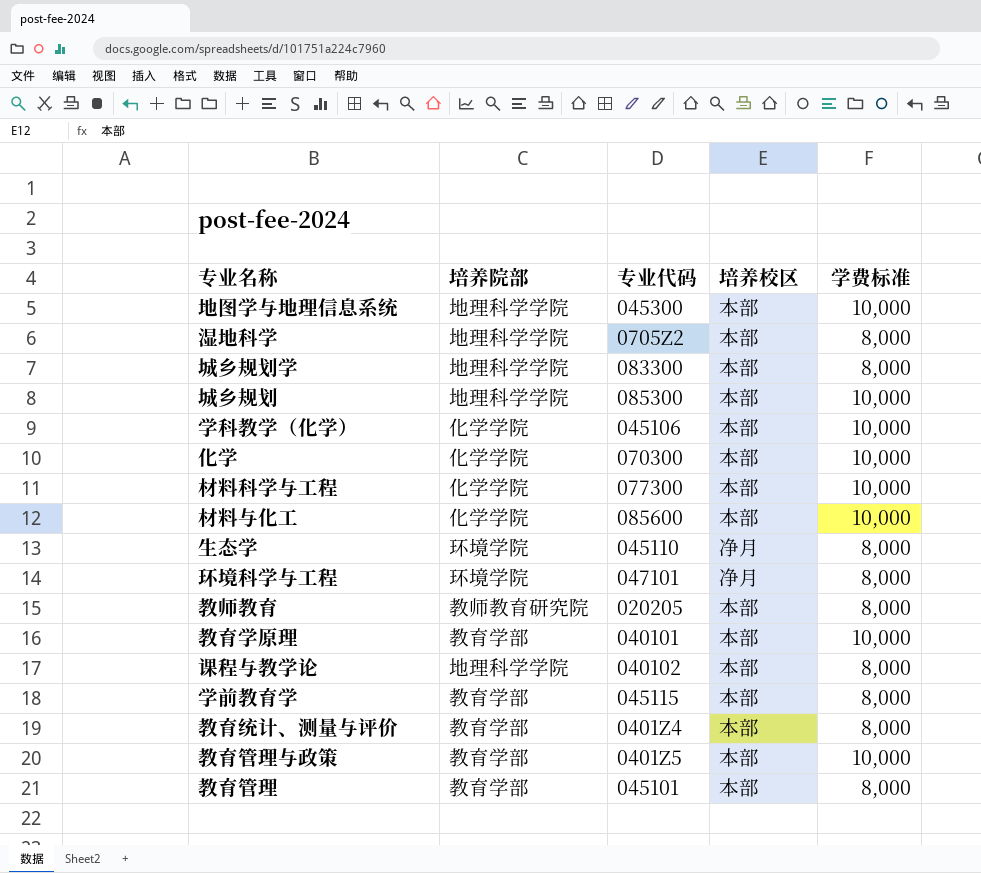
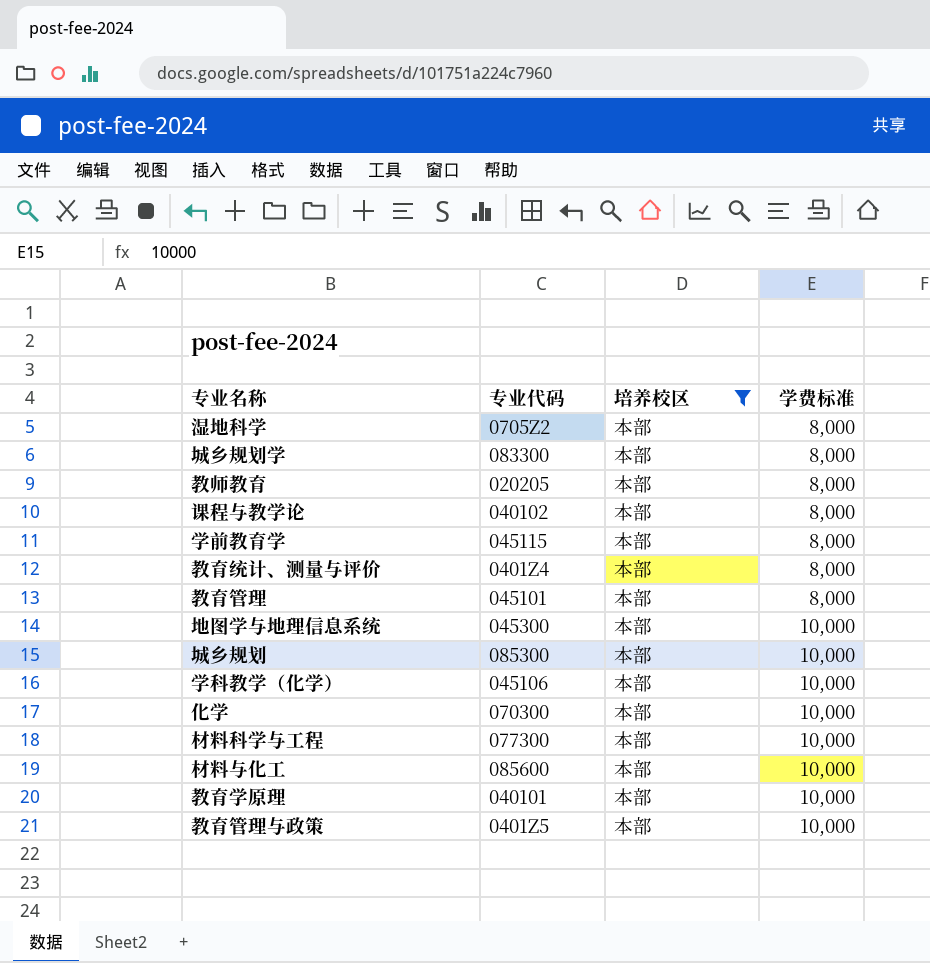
filter: none -> 培养校区 = 本部
row order: none -> 学费标准 ascending
column 培养院部 | position: 2 -> none

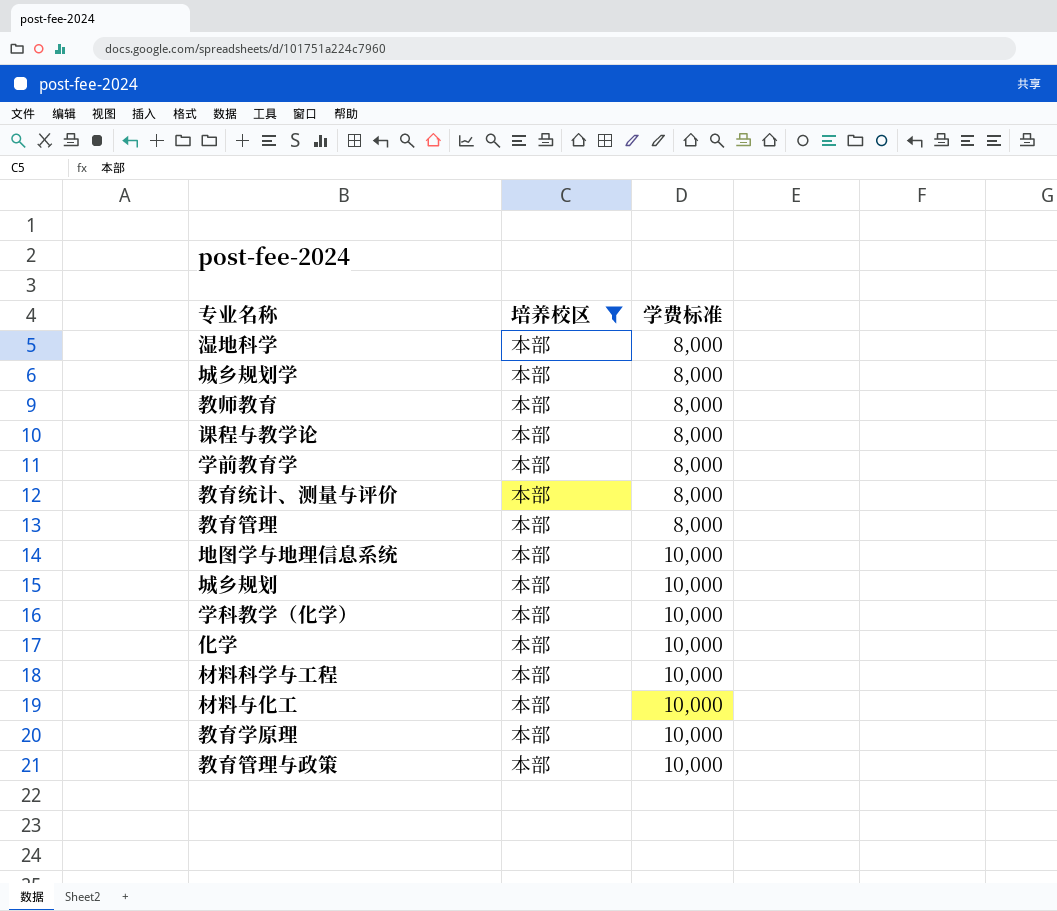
column 专业代码 | position: 2 -> none

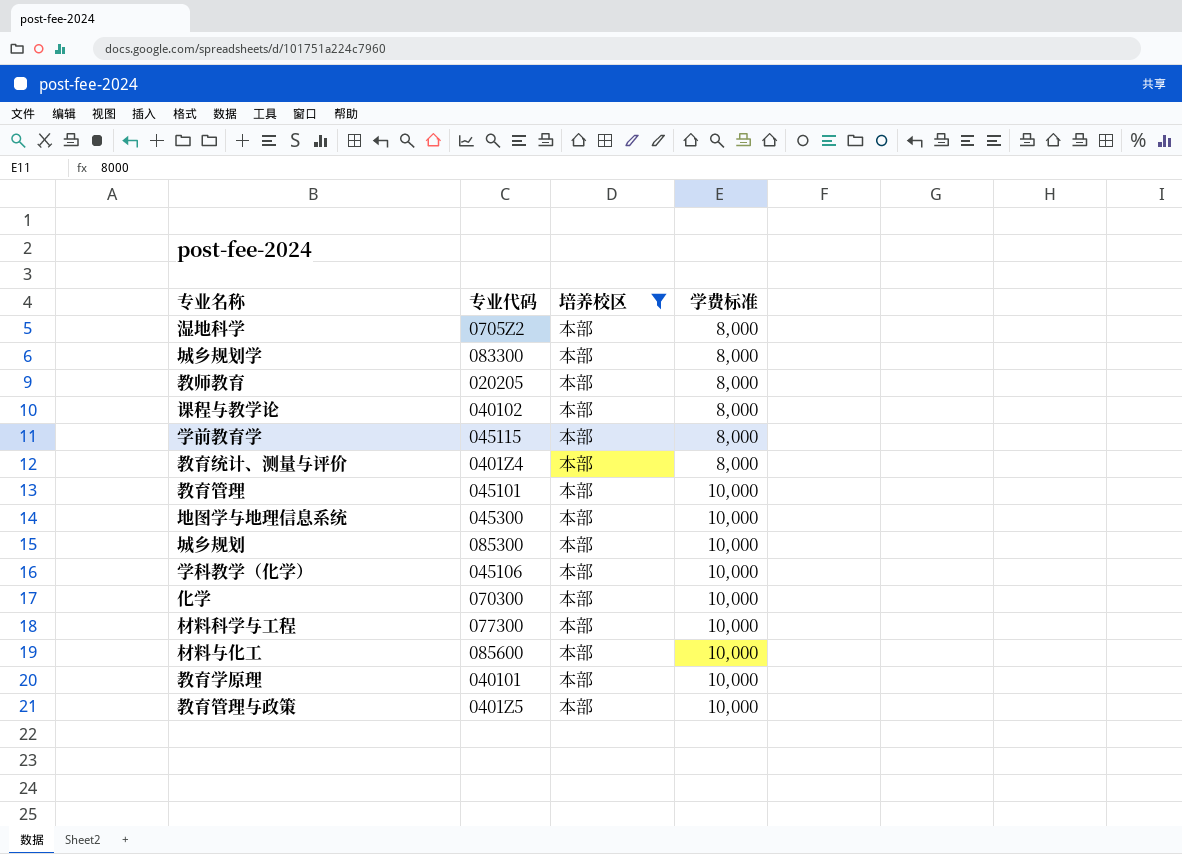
column 专业代码 | position: none -> 2
教育管理 | 学费标准: 8,000 -> 10,000

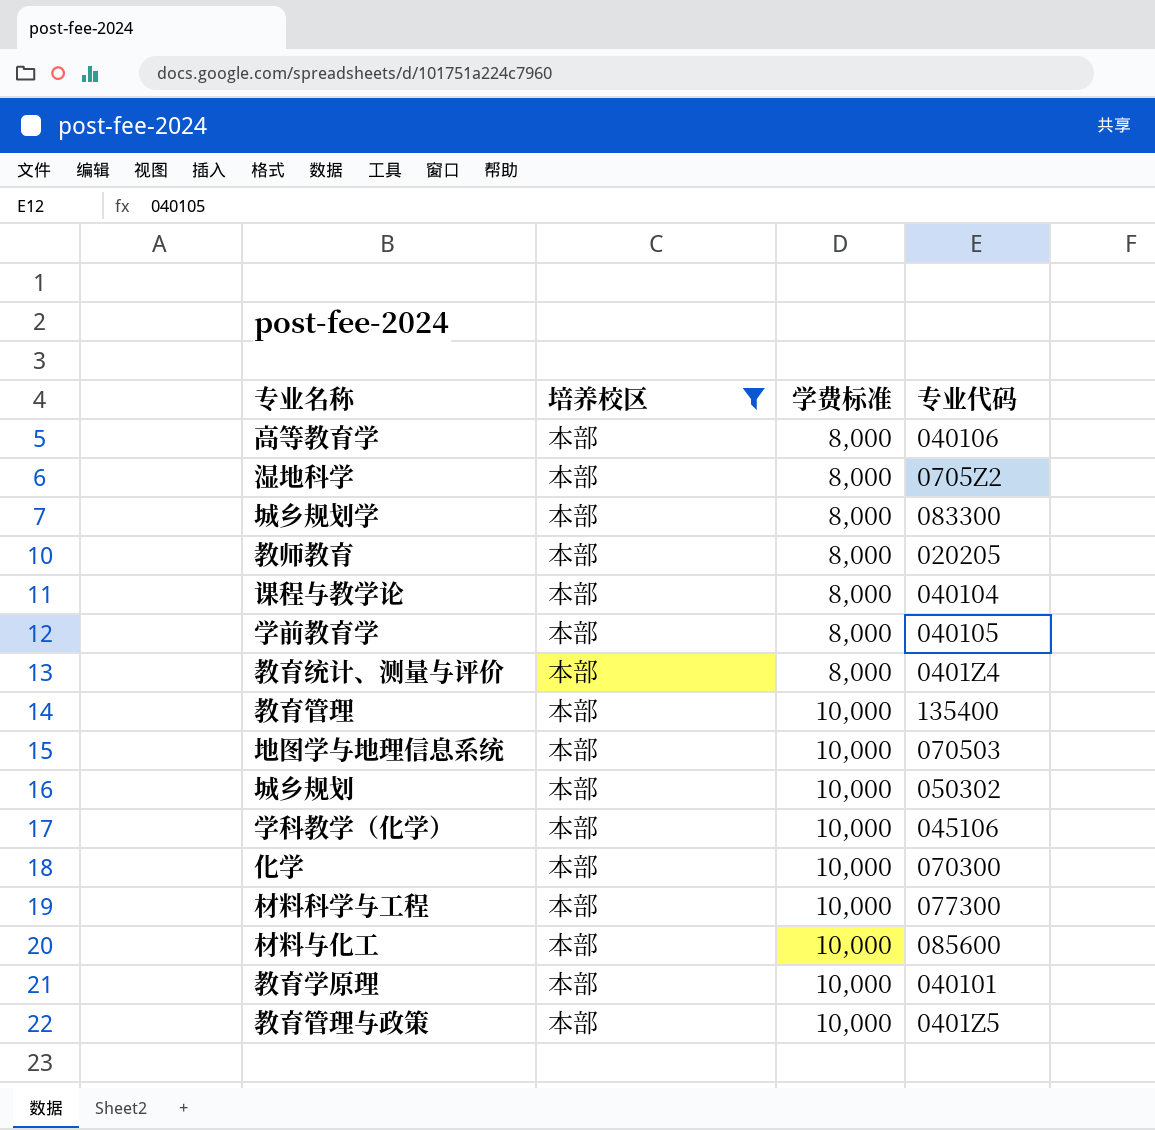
column 专业代码 | position: 2 -> 4
row 高等教育学: none -> 本部 | 8,000 | 040106
课程与教学论 | 专业代码: 040102 -> 040104
学前教育学 | 专业代码: 045115 -> 040105
教育管理 | 专业代码: 045101 -> 135400
地图学与地理信息系统 | 专业代码: 045300 -> 070503
城乡规划 | 专业代码: 085300 -> 050302

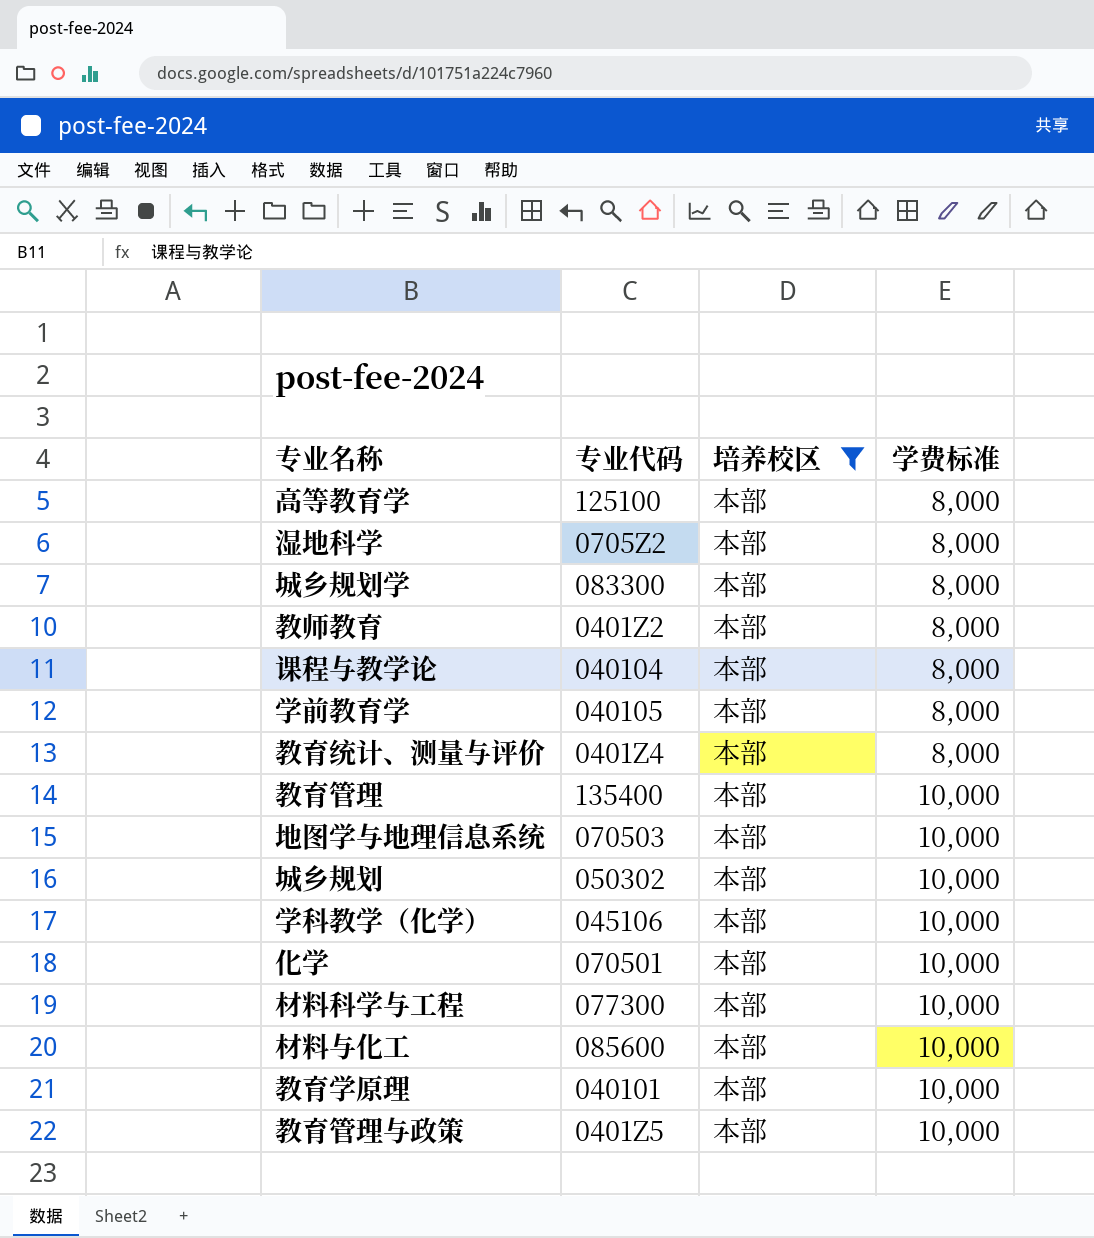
column 专业代码 | position: 4 -> 2
高等教育学 | 专业代码: 040106 -> 125100
教师教育 | 专业代码: 020205 -> 0401Z2
化学 | 专业代码: 070300 -> 070501

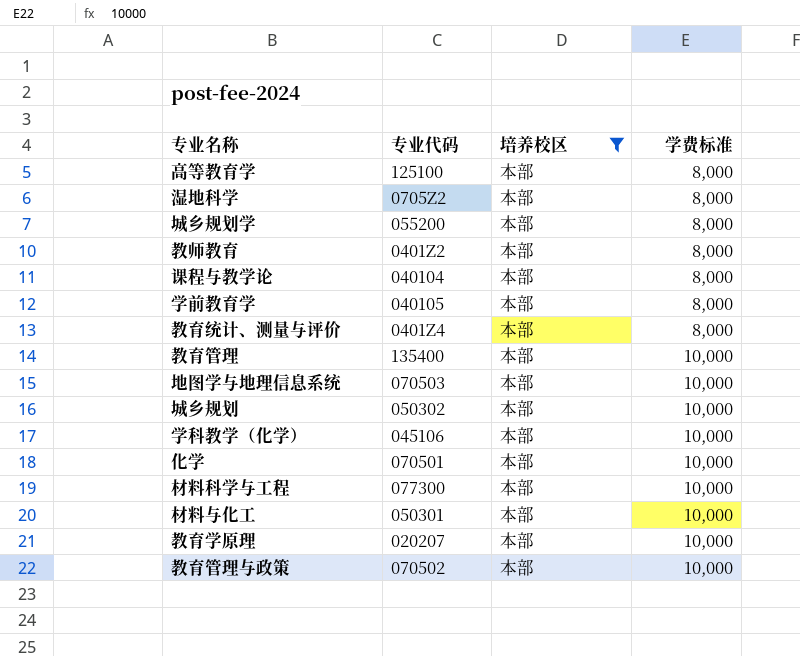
城乡规划学 | 专业代码: 083300 -> 055200
材料与化工 | 专业代码: 085600 -> 050301
教育学原理 | 专业代码: 040101 -> 020207
教育管理与政策 | 专业代码: 0401Z5 -> 070502

